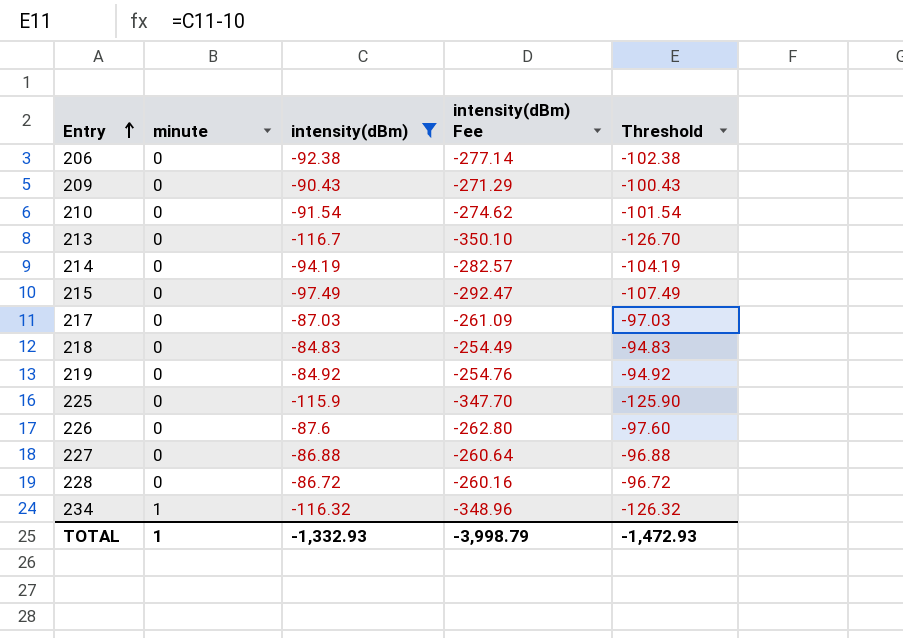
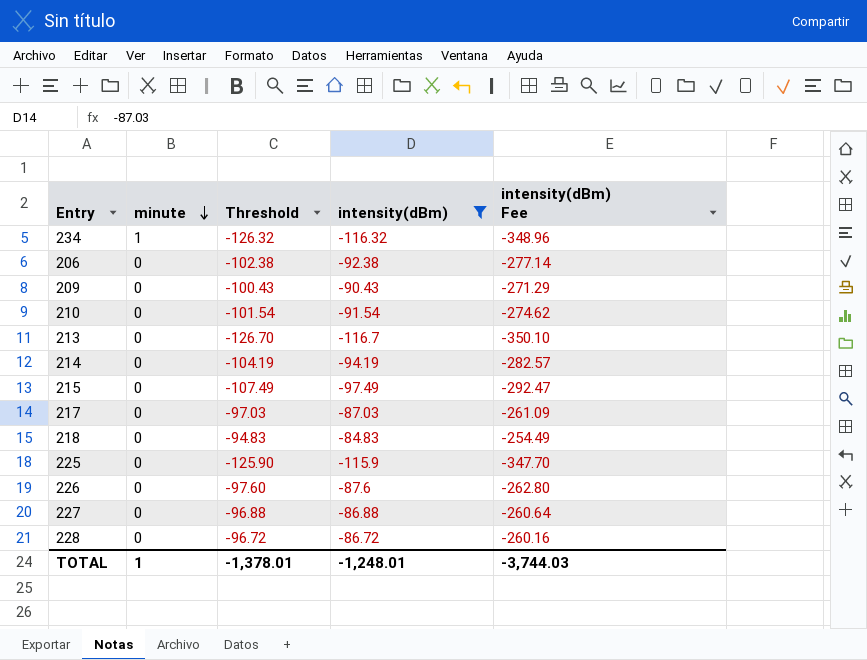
row order: Entry ascending -> minute descending
column Threshold | position: 5 -> 3
row 219: 0 | -84.92 | -254.76 | -94.92 -> none
TOTAL | Threshold: -1,472.93 -> -1,378.01
TOTAL | intensity(dBm): -1,332.93 -> -1,248.01
TOTAL | intensity(dBm) Fee: -3,998.79 -> -3,744.03

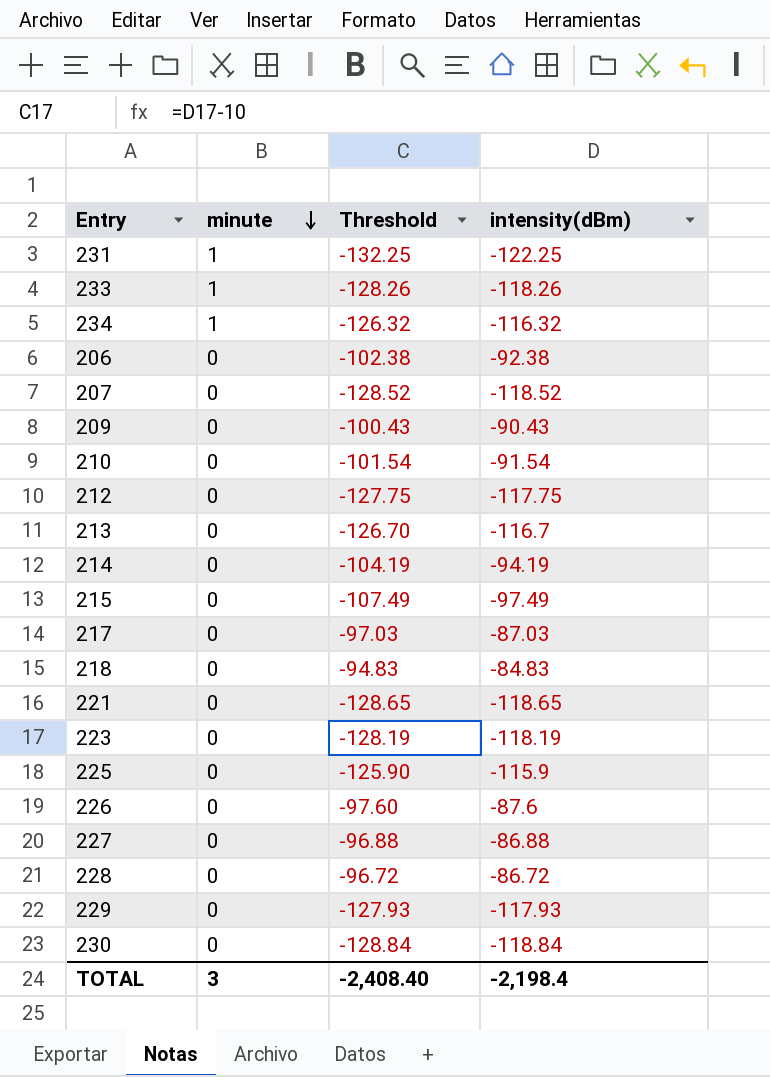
filter: intensity(dBm) >= -116.7 -> none
column intensity(dBm) Fee | formula: [intensity(dBm)] * 3 -> none
TOTAL | minute: 1 -> 3
TOTAL | Threshold: -1,378.01 -> -2,408.40
TOTAL | intensity(dBm): -1,248.01 -> -2,198.4

